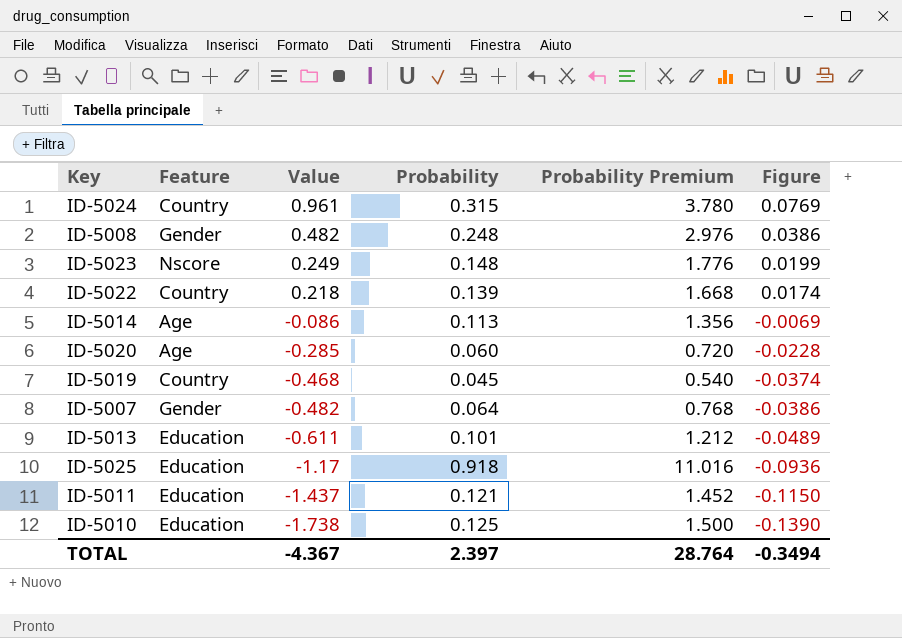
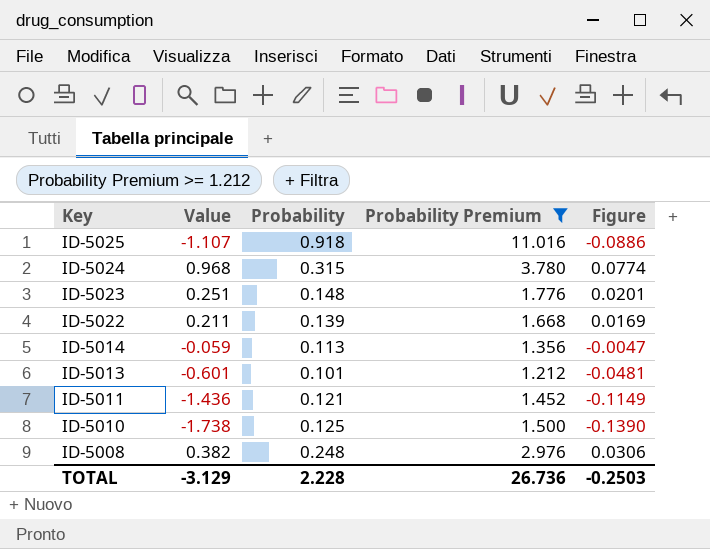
filter: none -> Probability Premium >= 1.212
row order: Value descending -> Key descending
column Feature | position: 2 -> none
ID-5025 | Value: -1.17 -> -1.107
ID-5025 | Figure: -0.0936 -> -0.0886
ID-5024 | Value: 0.961 -> 0.968
ID-5024 | Figure: 0.0769 -> 0.0774
ID-5023 | Value: 0.249 -> 0.251
ID-5023 | Figure: 0.0199 -> 0.0201
ID-5022 | Value: 0.218 -> 0.211
ID-5022 | Figure: 0.0174 -> 0.0169
ID-5014 | Value: -0.086 -> -0.059
ID-5014 | Figure: -0.0069 -> -0.0047
ID-5013 | Value: -0.611 -> -0.601
ID-5013 | Figure: -0.0489 -> -0.0481
ID-5011 | Value: -1.437 -> -1.436
ID-5011 | Figure: -0.1150 -> -0.1149
ID-5008 | Value: 0.482 -> 0.382
ID-5008 | Figure: 0.0386 -> 0.0306
TOTAL | Value: -4.367 -> -3.129
TOTAL | Probability: 2.397 -> 2.228
TOTAL | Probability Premium: 28.764 -> 26.736
TOTAL | Figure: -0.3494 -> -0.2503

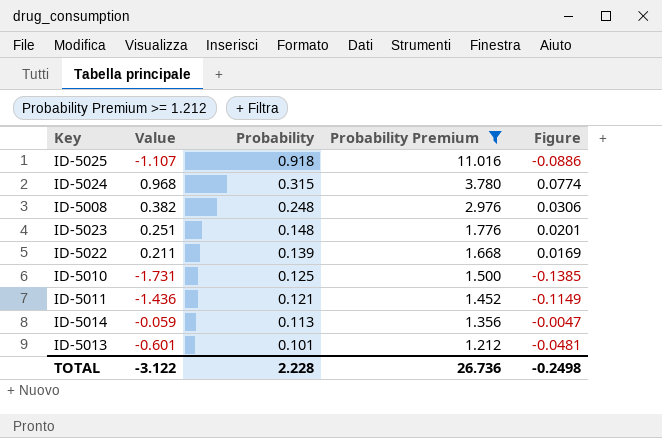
row order: Key descending -> Probability descending
ID-5010 | Value: -1.738 -> -1.731
ID-5010 | Figure: -0.1390 -> -0.1385
TOTAL | Value: -3.129 -> -3.122
TOTAL | Figure: -0.2503 -> -0.2498

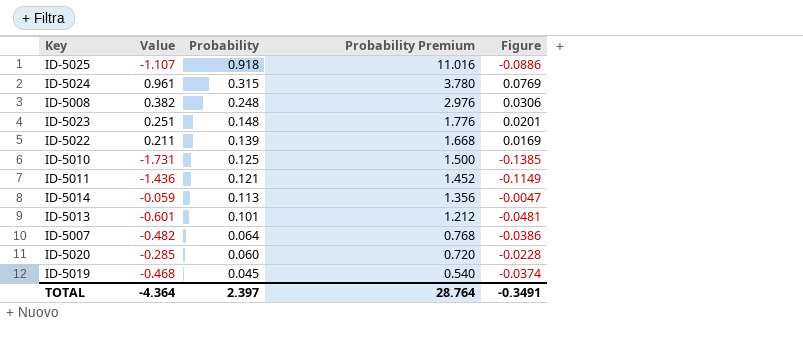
filter: Probability Premium >= 1.212 -> none
ID-5024 | Value: 0.968 -> 0.961
ID-5024 | Figure: 0.0774 -> 0.0769
TOTAL | Value: -3.122 -> -4.364
TOTAL | Probability: 2.228 -> 2.397
TOTAL | Probability Premium: 26.736 -> 28.764
TOTAL | Figure: -0.2498 -> -0.3491

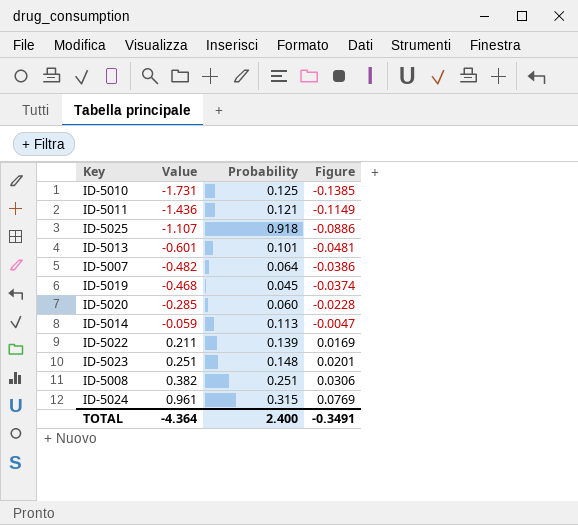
row order: Probability descending -> Value ascending
column Probability Premium | formula: [Probability] * 12 -> none
ID-5008 | Probability: 0.248 -> 0.251
TOTAL | Probability: 2.397 -> 2.400

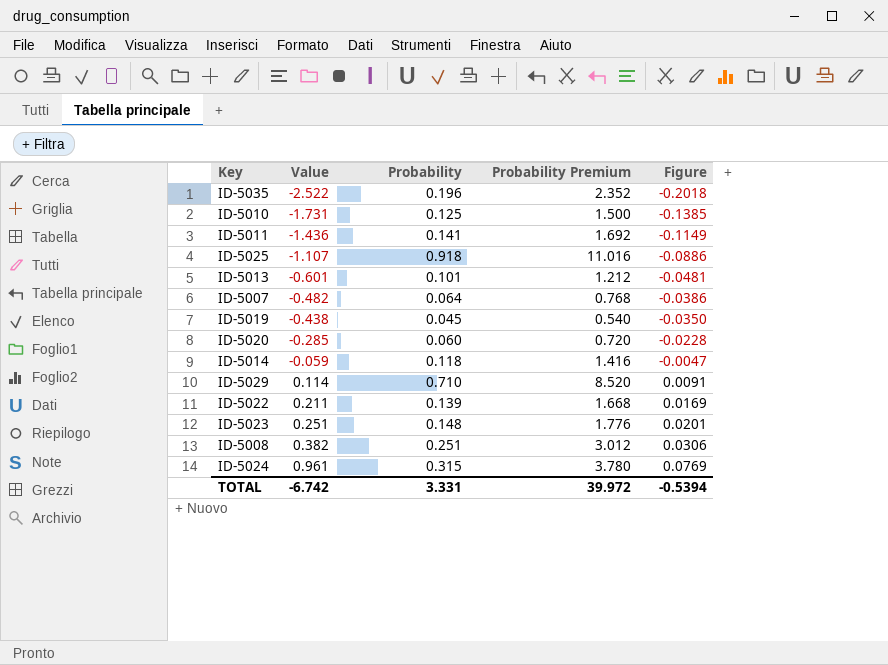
column Probability Premium | formula: none -> [Probability] * 12
row ID-5035: none -> -2.522 | 0.196 | 2.352 | -0.2018
ID-5011 | Probability: 0.121 -> 0.141
ID-5019 | Value: -0.468 -> -0.438
ID-5019 | Figure: -0.0374 -> -0.0350
ID-5014 | Probability: 0.113 -> 0.118
row ID-5029: none -> 0.114 | 0.710 | 8.520 | 0.0091
TOTAL | Value: -4.364 -> -6.742
TOTAL | Probability: 2.400 -> 3.331
TOTAL | Figure: -0.3491 -> -0.5394

